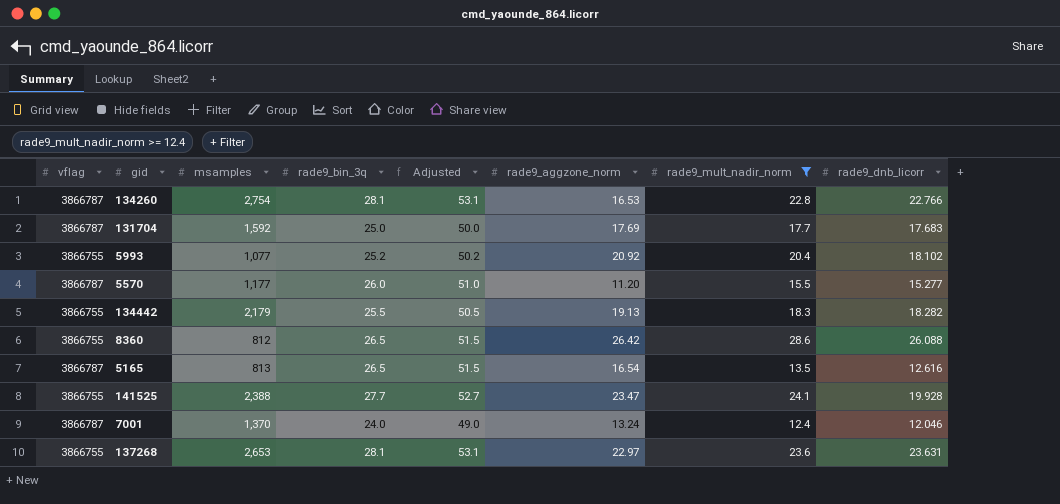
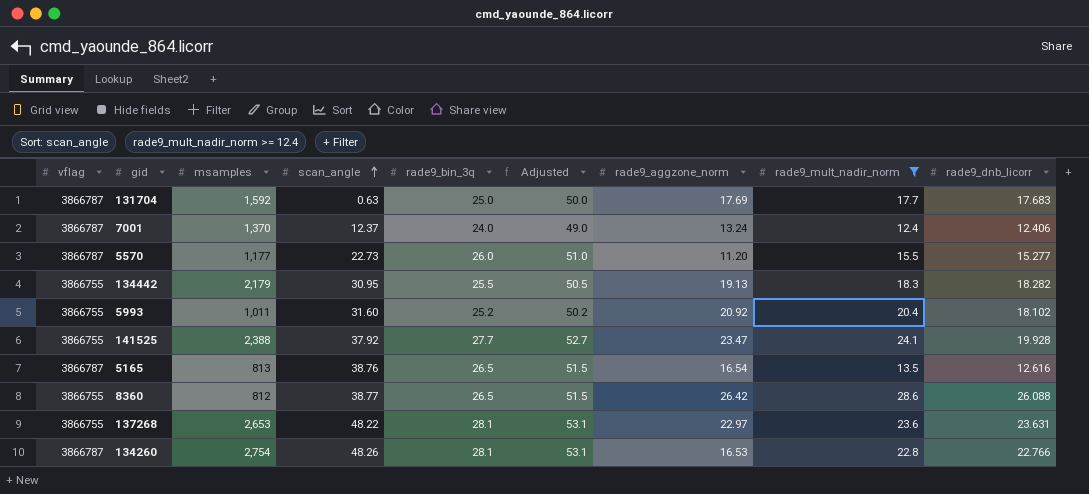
row order: none -> scan_angle ascending
column scan_angle | position: none -> 4
7001 | rade9_dnb_licorr: 12.046 -> 12.406
5993 | msamples: 1,077 -> 1,011

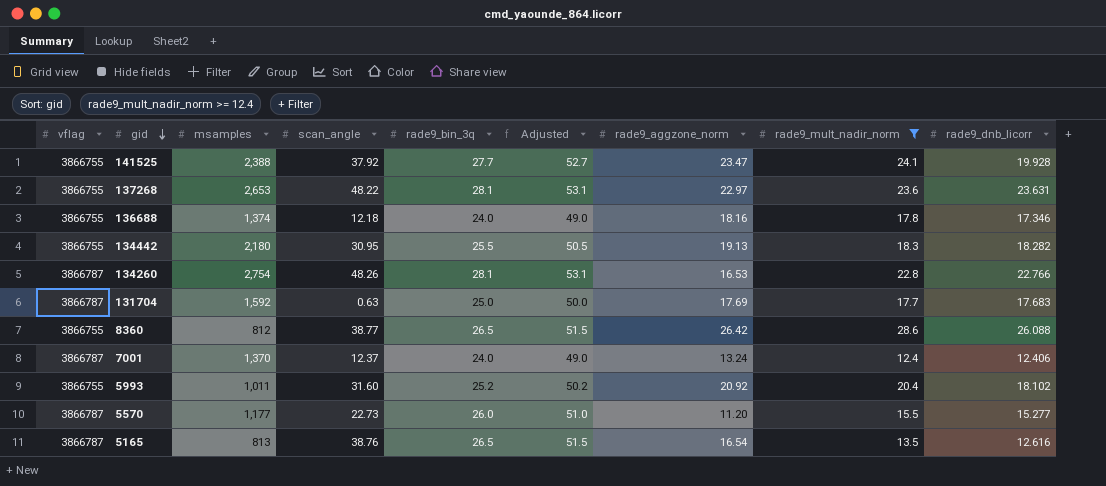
row order: scan_angle ascending -> gid descending
row 136688: none -> 3866755 | 1,374 | 12.18 | 24.0 | 49.0 | 18.16 | 17.8 | 17.346
134442 | msamples: 2,179 -> 2,180

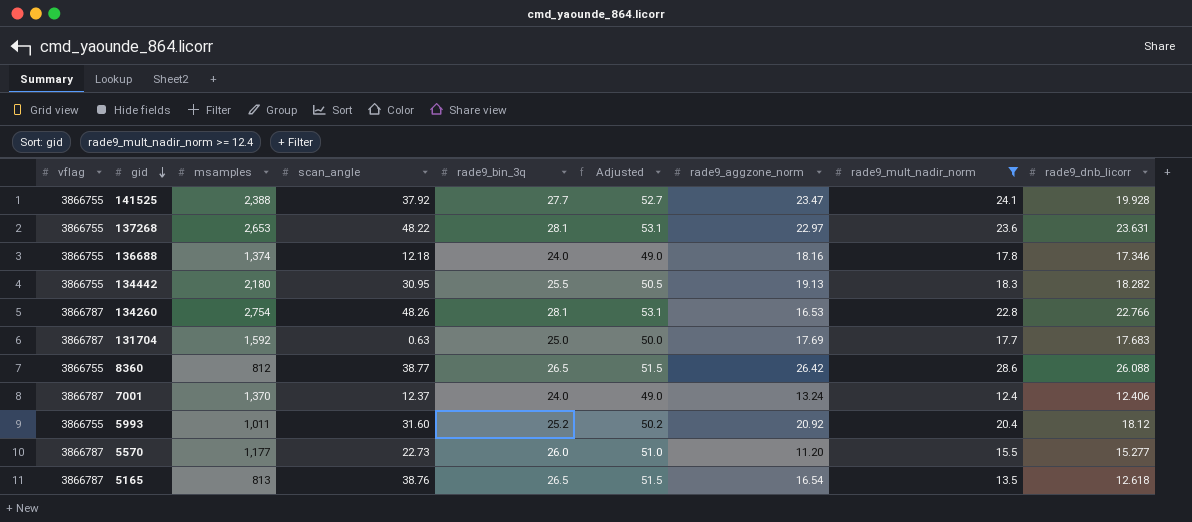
5993 | rade9_dnb_licorr: 18.102 -> 18.12
5165 | rade9_dnb_licorr: 12.616 -> 12.618

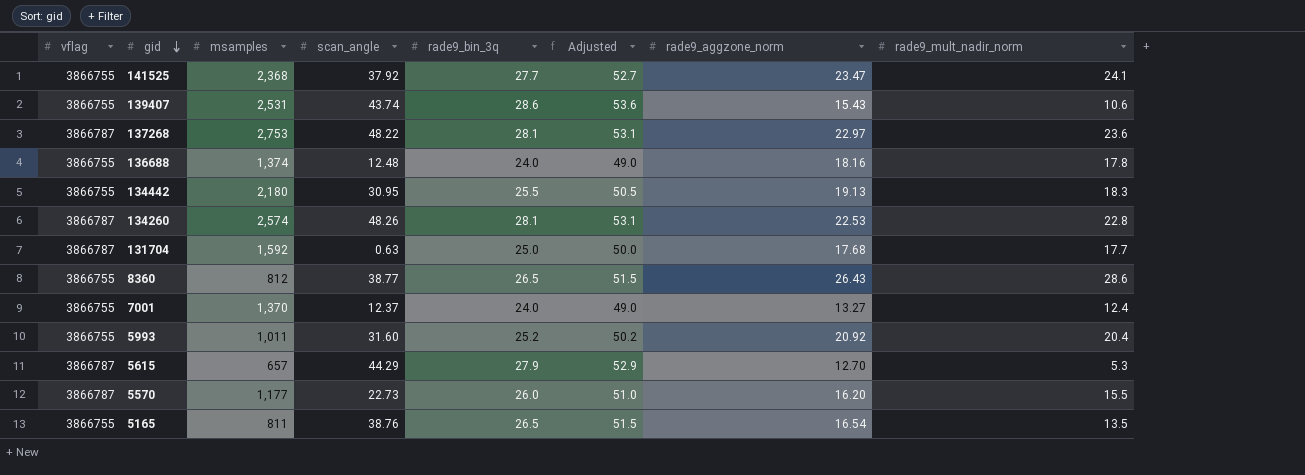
filter: rade9_mult_nadir_norm >= 12.4 -> none
column rade9_dnb_licorr | position: 9 -> none
141525 | msamples: 2,388 -> 2,368
137268 | vflag: 3866755 -> 3866787
137268 | msamples: 2,653 -> 2,753
136688 | scan_angle: 12.18 -> 12.48
134260 | msamples: 2,754 -> 2,574
134260 | rade9_aggzone_norm: 16.53 -> 22.53
131704 | rade9_aggzone_norm: 17.69 -> 17.68
8360 | rade9_aggzone_norm: 26.42 -> 26.43
7001 | vflag: 3866787 -> 3866755
7001 | rade9_aggzone_norm: 13.24 -> 13.27
5570 | rade9_aggzone_norm: 11.20 -> 16.20
5165 | vflag: 3866787 -> 3866755
5165 | msamples: 813 -> 811

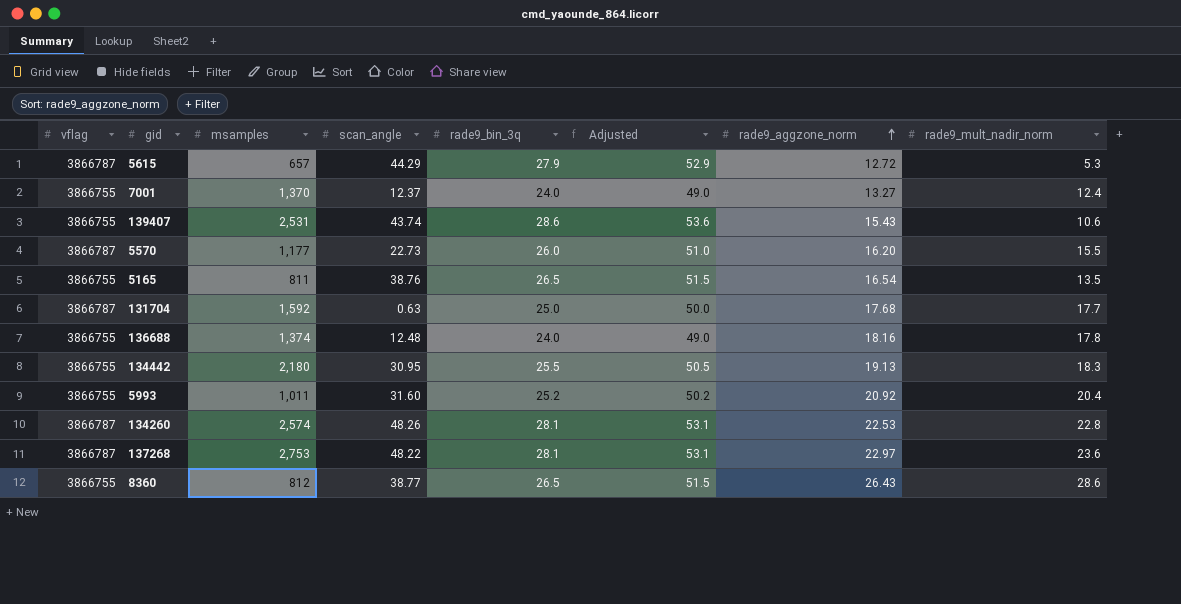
row order: gid descending -> rade9_aggzone_norm ascending
row 141525: 3866755 | 2,368 | 37.92 | 27.7 | 52.7 | 23.47 | 24.1 -> none
5615 | rade9_aggzone_norm: 12.70 -> 12.72

